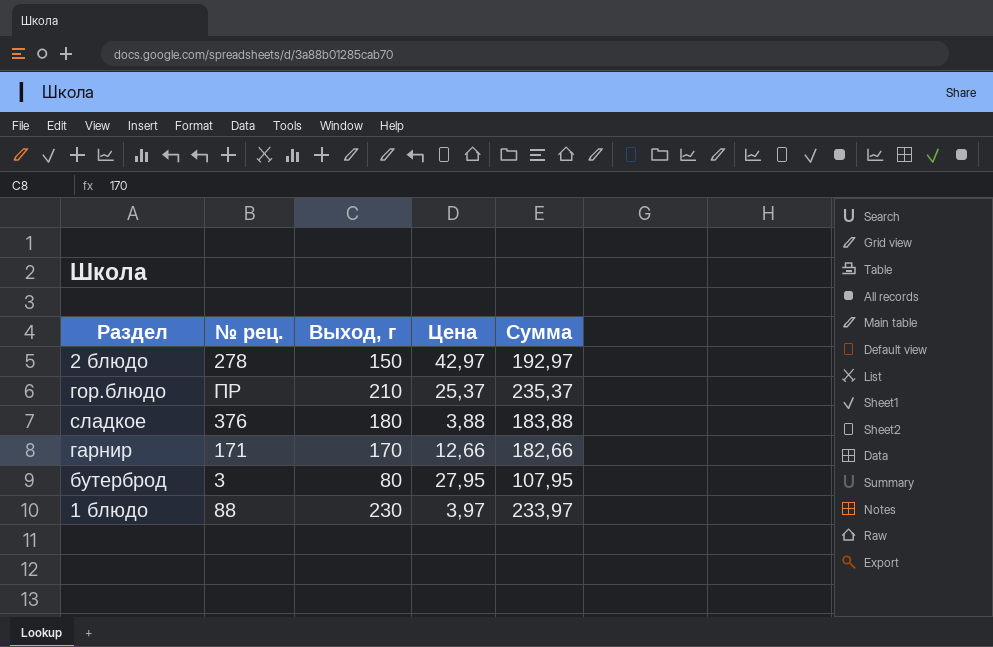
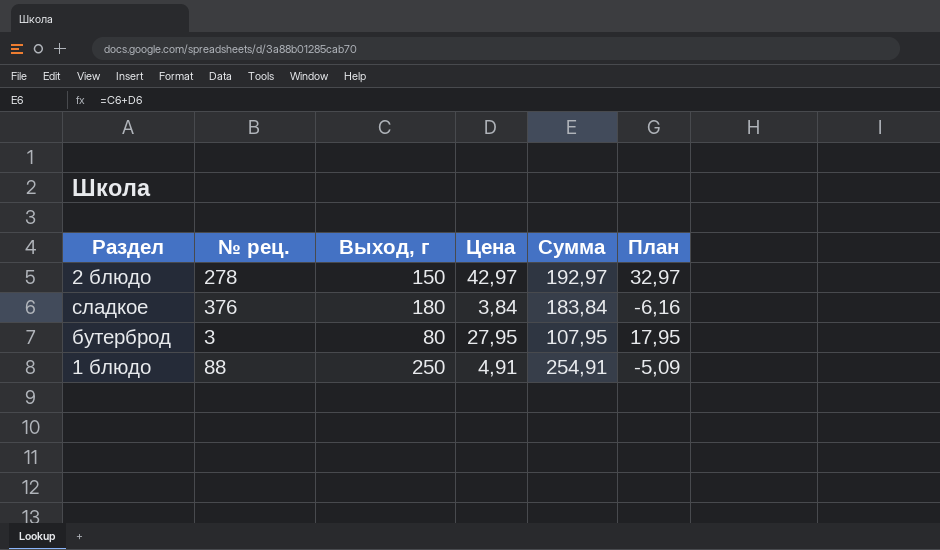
column План | formula: none -> [Цена] - 10
row гор.блюдо: ПР | 210 | 25,37 | 235,37 -> none
row гарнир: 171 | 170 | 12,66 | 182,66 -> none
сладкое | Цена: 3,88 -> 3,84
сладкое | Сумма: 183,88 -> 183,84
1 блюдо | Выход, г: 230 -> 250
1 блюдо | Цена: 3,97 -> 4,91
1 блюдо | Сумма: 233,97 -> 254,91

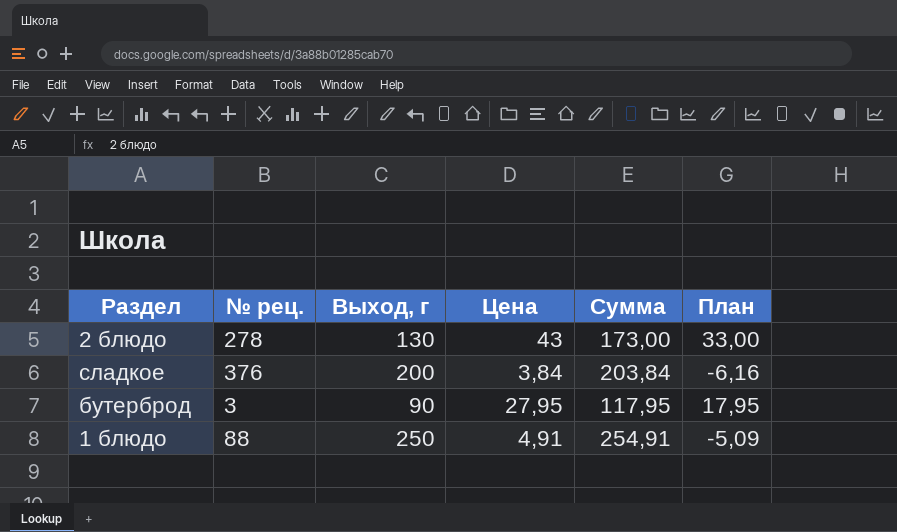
2 блюдо | Выход, г: 150 -> 130
2 блюдо | Цена: 42,97 -> 43
2 блюдо | Сумма: 192,97 -> 173,00
2 блюдо | План: 32,97 -> 33,00
сладкое | Выход, г: 180 -> 200
сладкое | Сумма: 183,84 -> 203,84
бутерброд | Выход, г: 80 -> 90
бутерброд | Сумма: 107,95 -> 117,95

